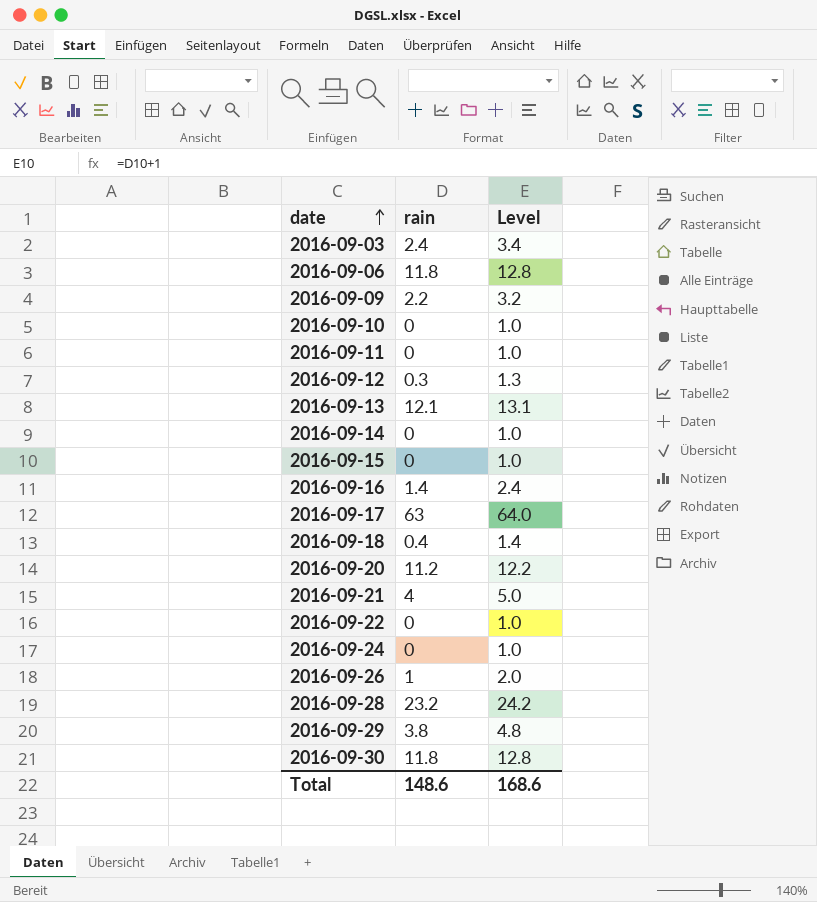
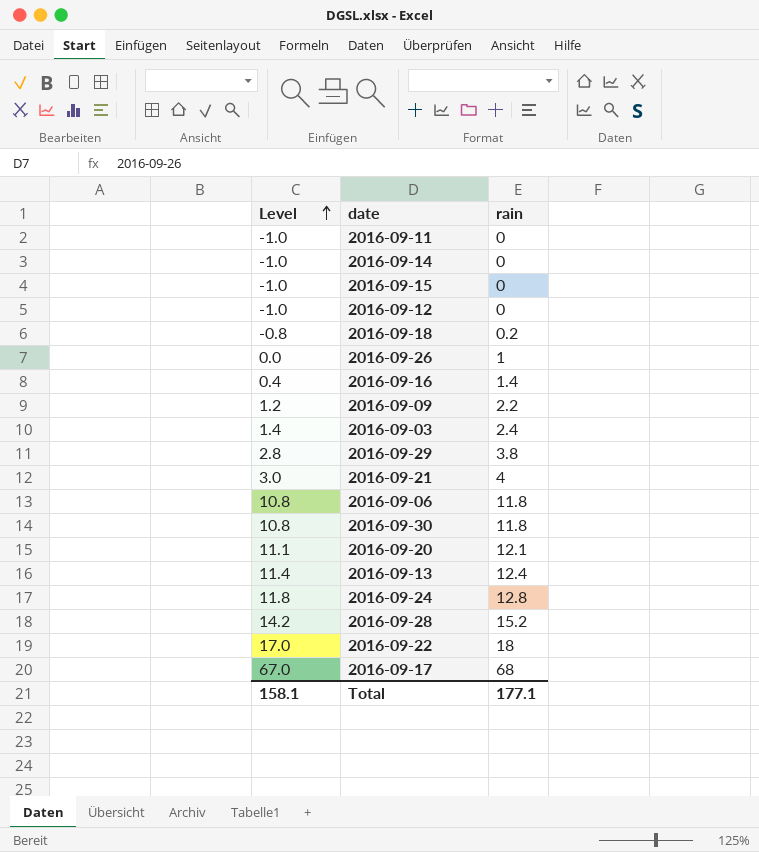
row order: date ascending -> Level ascending
column Level | formula: [rain] + 1 -> [rain] - 1
column Level | position: 3 -> 1
row 2016-09-10: 0 | 1.0 -> none
2016-09-12 | rain: 0.3 -> 0
2016-09-18 | rain: 0.4 -> 0.2
2016-09-20 | rain: 11.2 -> 12.1
2016-09-13 | rain: 12.1 -> 12.4
2016-09-24 | rain: 0 -> 12.8
2016-09-28 | rain: 23.2 -> 15.2
2016-09-22 | rain: 0 -> 18
2016-09-17 | rain: 63 -> 68
Total | Level: 168.6 -> 158.1
Total | rain: 148.6 -> 177.1

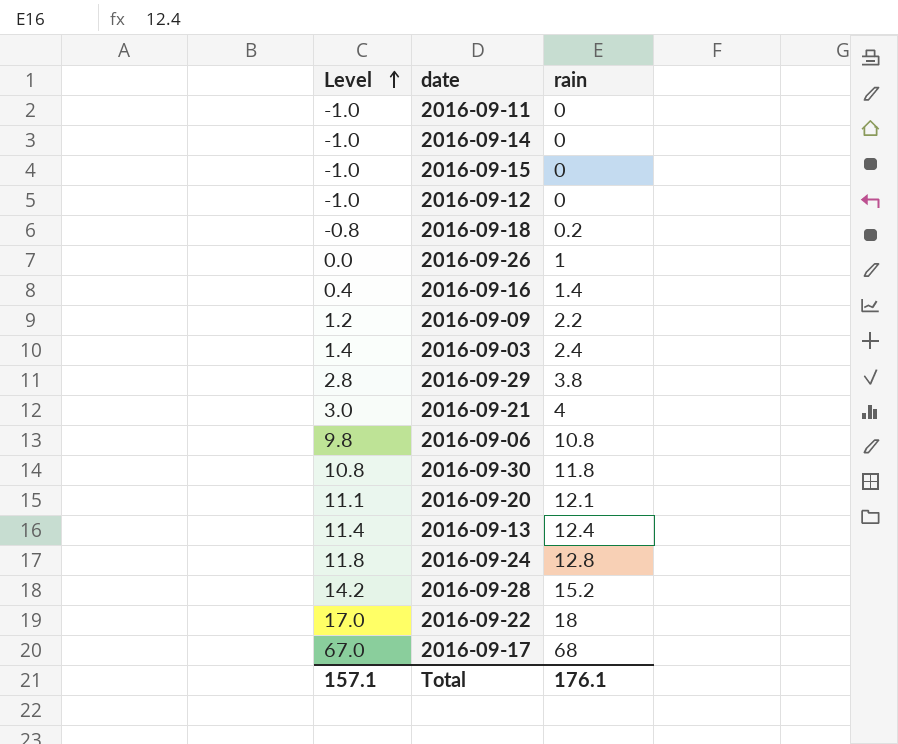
2016-09-06 | Level: 10.8 -> 9.8
2016-09-06 | rain: 11.8 -> 10.8
Total | Level: 158.1 -> 157.1
Total | rain: 177.1 -> 176.1

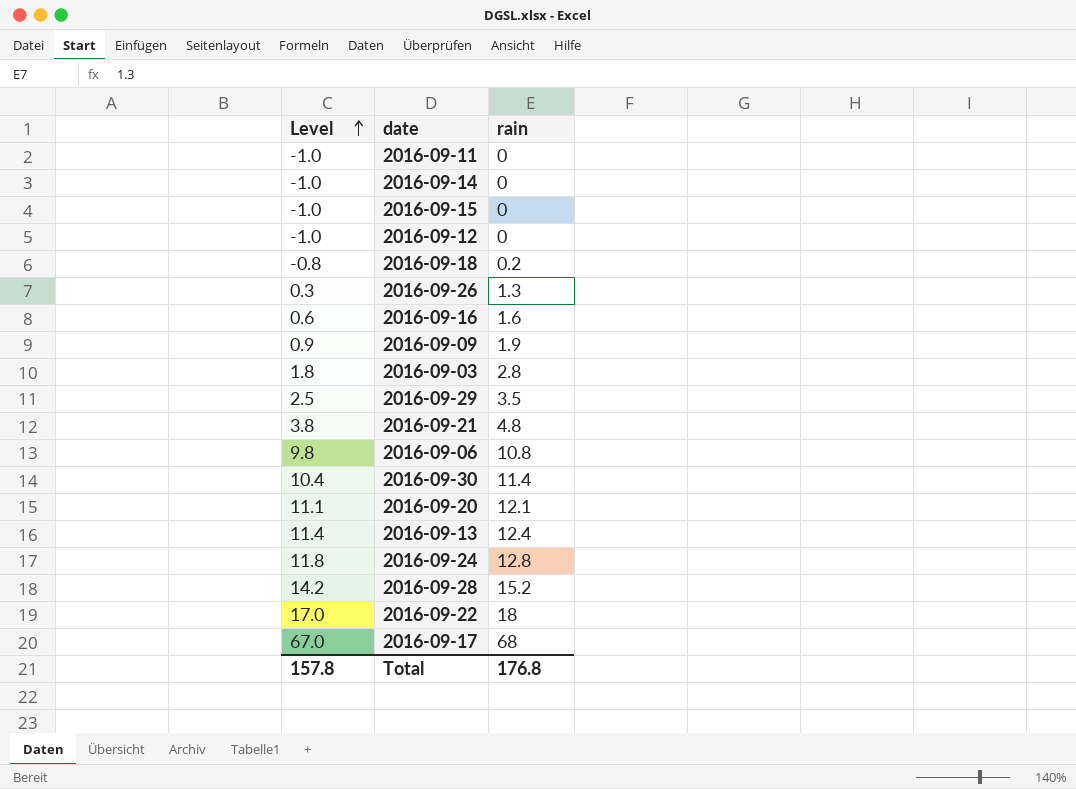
2016-09-26 | Level: 0.0 -> 0.3
2016-09-26 | rain: 1 -> 1.3
2016-09-16 | Level: 0.4 -> 0.6
2016-09-16 | rain: 1.4 -> 1.6
2016-09-09 | Level: 1.2 -> 0.9
2016-09-09 | rain: 2.2 -> 1.9
2016-09-03 | Level: 1.4 -> 1.8
2016-09-03 | rain: 2.4 -> 2.8
2016-09-29 | Level: 2.8 -> 2.5
2016-09-29 | rain: 3.8 -> 3.5
2016-09-21 | Level: 3.0 -> 3.8
2016-09-21 | rain: 4 -> 4.8
2016-09-30 | Level: 10.8 -> 10.4
2016-09-30 | rain: 11.8 -> 11.4
Total | Level: 157.1 -> 157.8
Total | rain: 176.1 -> 176.8

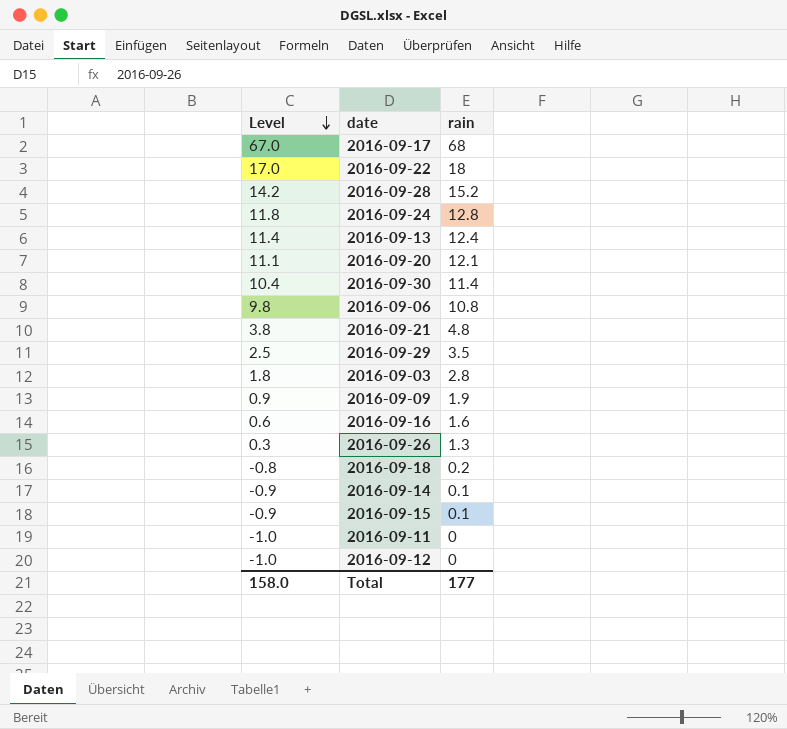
row order: Level ascending -> Level descending
2016-09-14 | Level: -1.0 -> -0.9
2016-09-14 | rain: 0 -> 0.1
2016-09-15 | Level: -1.0 -> -0.9
2016-09-15 | rain: 0 -> 0.1
Total | Level: 157.8 -> 158.0
Total | rain: 176.8 -> 177

